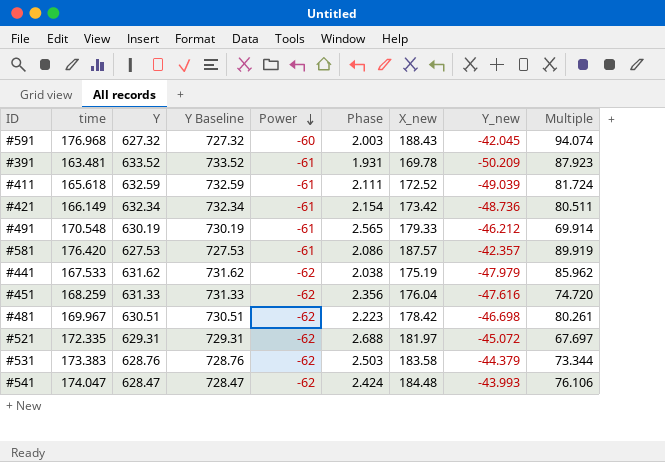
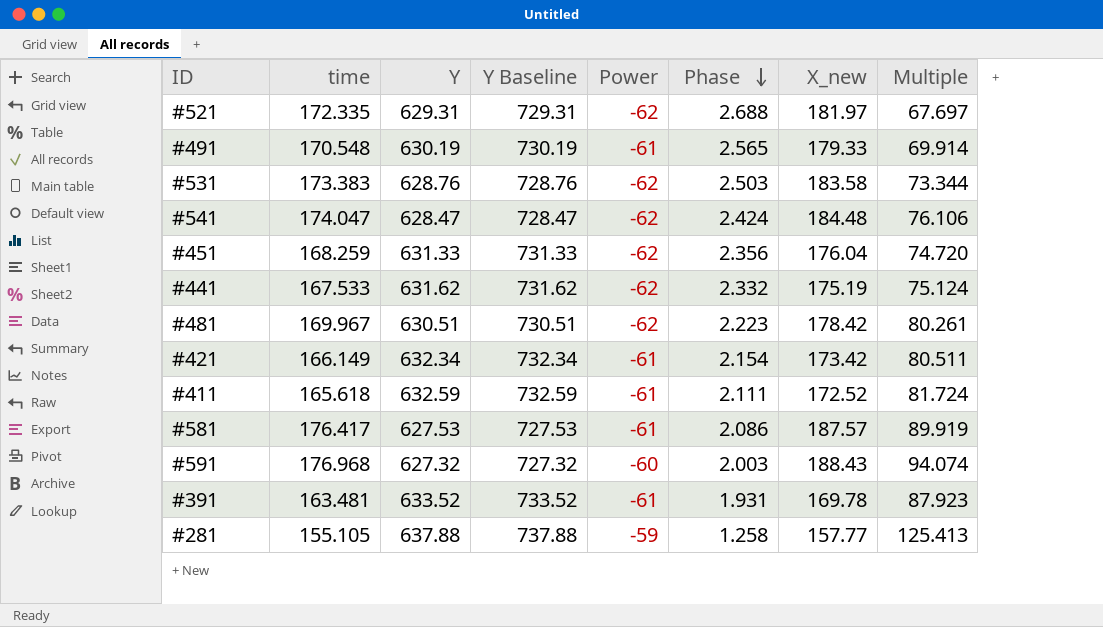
row order: Power descending -> Phase descending
column Y_new | position: 8 -> none
#441 | Phase: 2.038 -> 2.332
#441 | Multiple: 85.962 -> 75.124
#581 | time: 176.420 -> 176.417
row #281: none -> 155.105 | 637.88 | 737.88 | -59 | 1.258 | 157.77 | 125.413

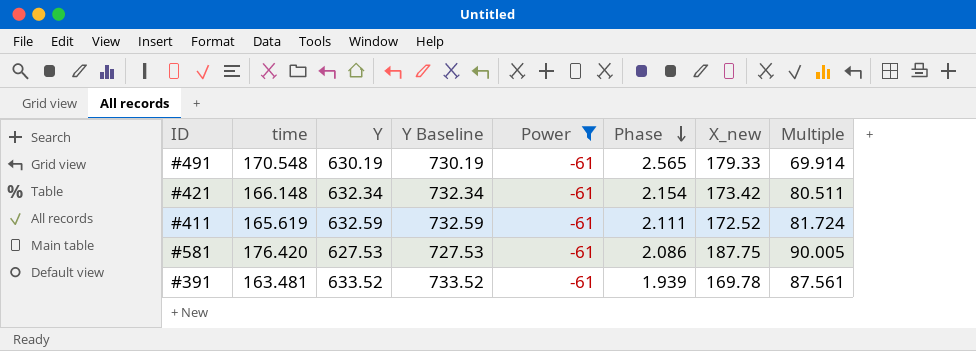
filter: none -> Power = -61
#421 | time: 166.149 -> 166.148
#411 | time: 165.618 -> 165.619
#581 | time: 176.417 -> 176.420
#581 | X_new: 187.57 -> 187.75
#581 | Multiple: 89.919 -> 90.005
#391 | Phase: 1.931 -> 1.939
#391 | Multiple: 87.923 -> 87.561

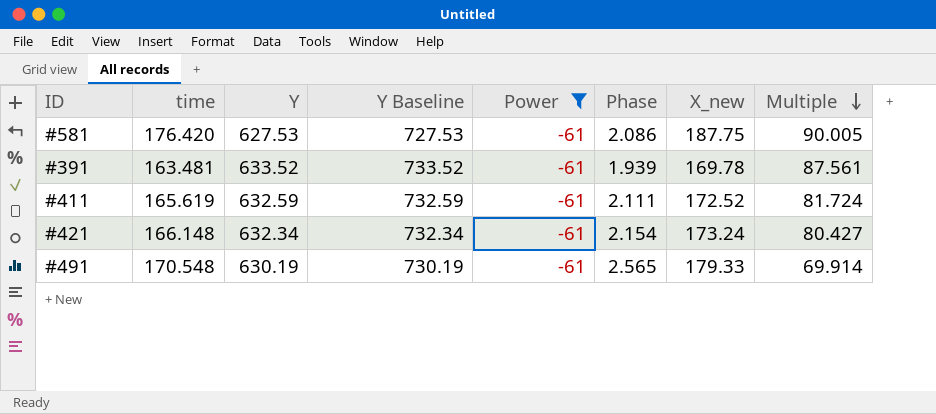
row order: Phase descending -> Multiple descending
#421 | X_new: 173.42 -> 173.24
#421 | Multiple: 80.511 -> 80.427

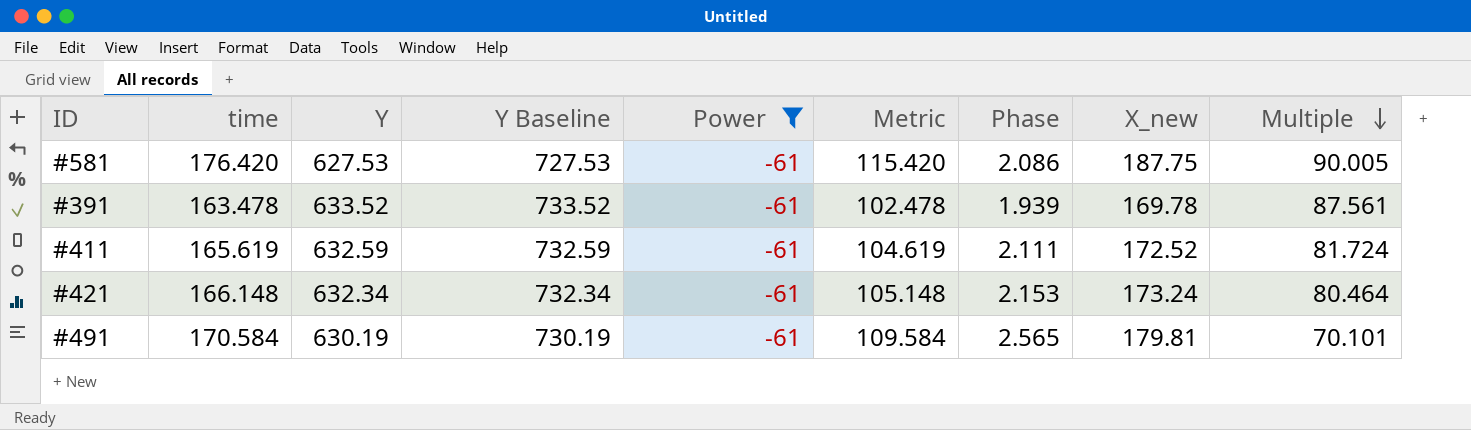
column Metric | formula: none -> [time] + [Power]
#391 | time: 163.481 -> 163.478
#421 | Phase: 2.154 -> 2.153
#421 | Multiple: 80.427 -> 80.464
#491 | time: 170.548 -> 170.584
#491 | X_new: 179.33 -> 179.81
#491 | Multiple: 69.914 -> 70.101

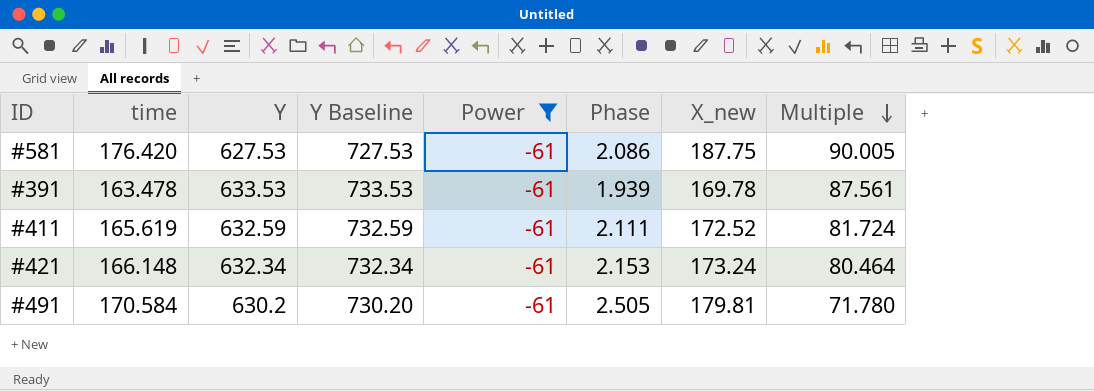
column Metric | formula: [time] + [Power] -> none
#391 | Y: 633.52 -> 633.53
#391 | Y Baseline: 733.52 -> 733.53
#491 | Y: 630.19 -> 630.2
#491 | Y Baseline: 730.19 -> 730.20
#491 | Phase: 2.565 -> 2.505
#491 | Multiple: 70.101 -> 71.780

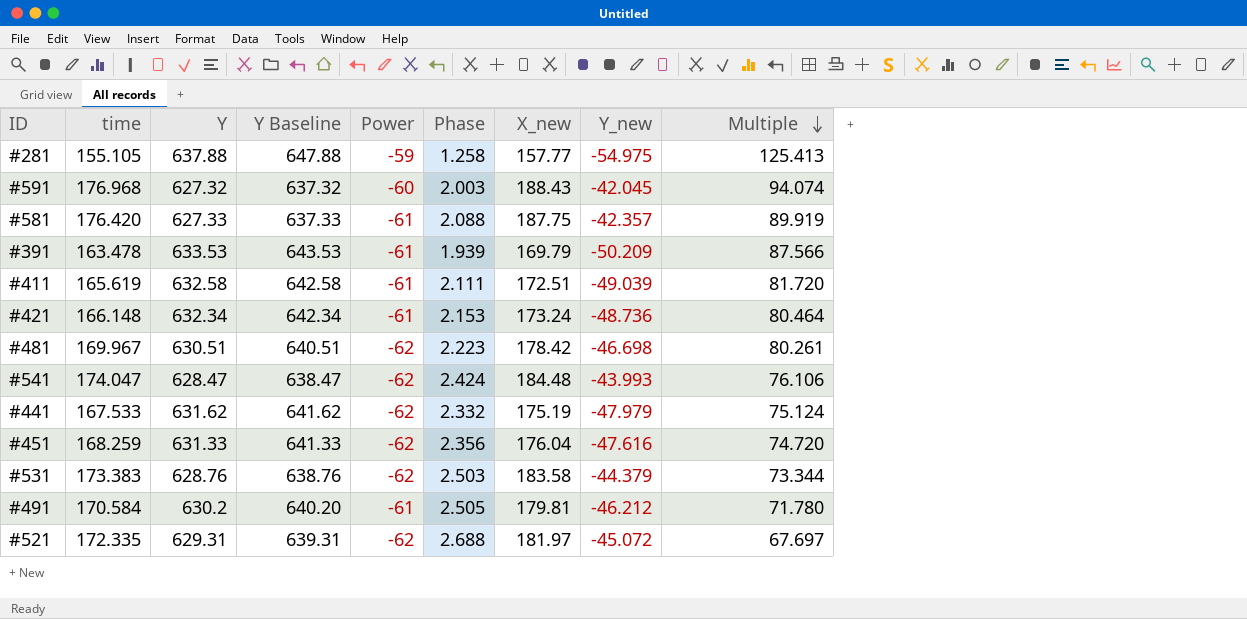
filter: Power = -61 -> none
column Y Baseline | formula: [Y] + 100 -> [Y] + 10
column Y_new | position: none -> 8
#581 | Y: 627.53 -> 627.33
#581 | Phase: 2.086 -> 2.088
#581 | Multiple: 90.005 -> 89.919
#391 | X_new: 169.78 -> 169.79
#391 | Multiple: 87.561 -> 87.566
#411 | Y: 632.59 -> 632.58
#411 | X_new: 172.52 -> 172.51
#411 | Multiple: 81.724 -> 81.720

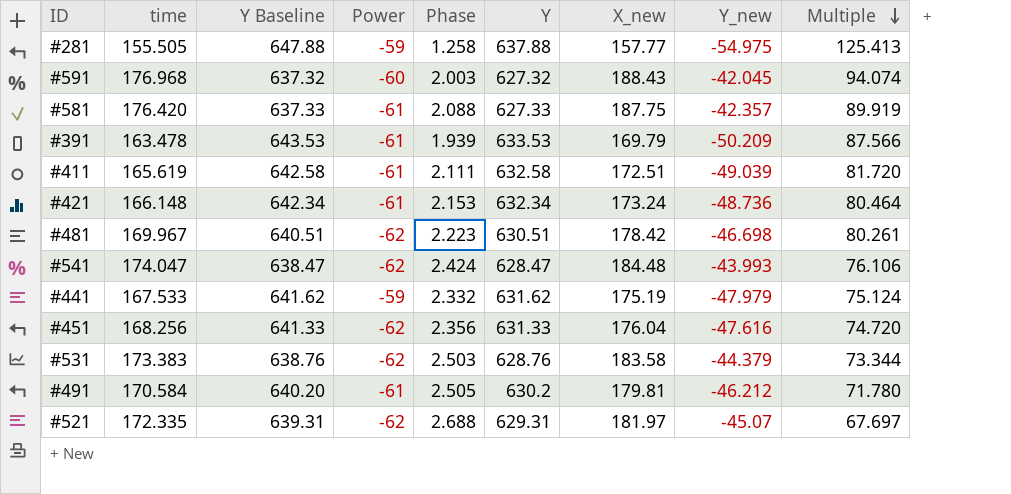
column Y | position: 3 -> 6
#281 | time: 155.105 -> 155.505
#441 | Power: -62 -> -59
#451 | time: 168.259 -> 168.256
#521 | Y_new: -45.072 -> -45.07

